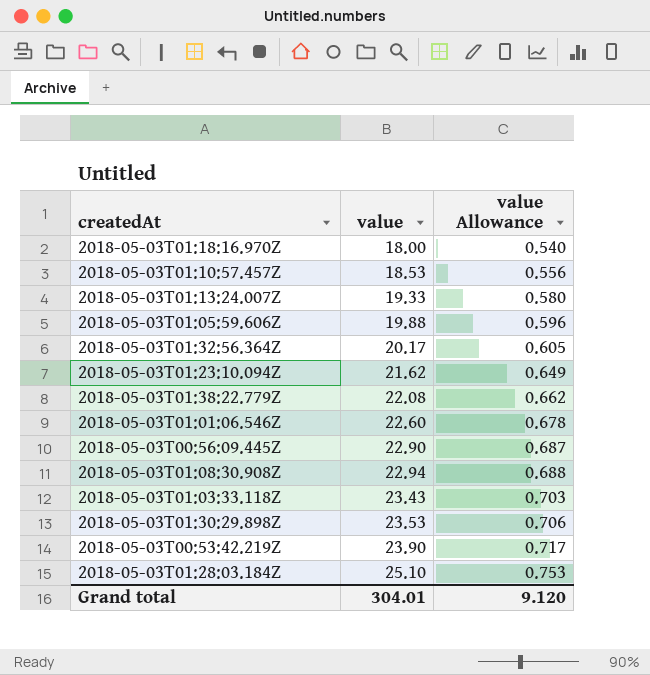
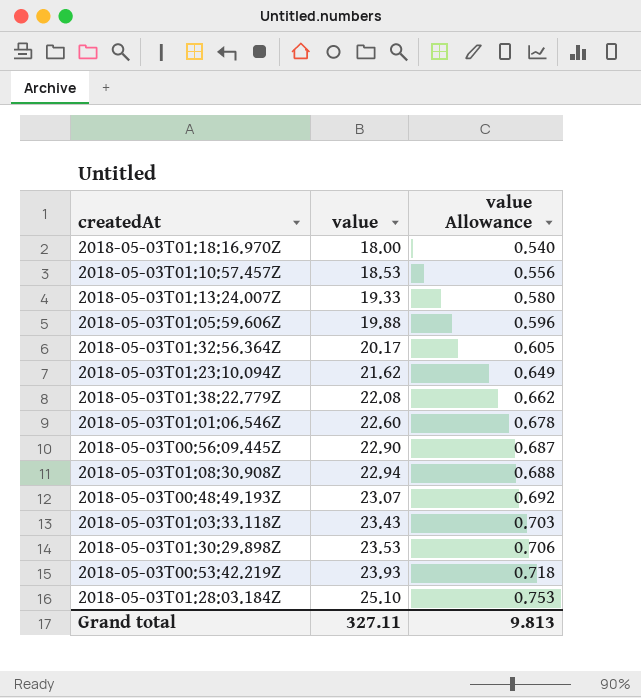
row 2018-05-03T00:48:49.193Z: none -> 23.07 | 0.692
2018-05-03T00:53:42.219Z | value: 23.90 -> 23.93
2018-05-03T00:53:42.219Z | value Allowance: 0.717 -> 0.718
Grand total | value: 304.01 -> 327.11
Grand total | value Allowance: 9.120 -> 9.813

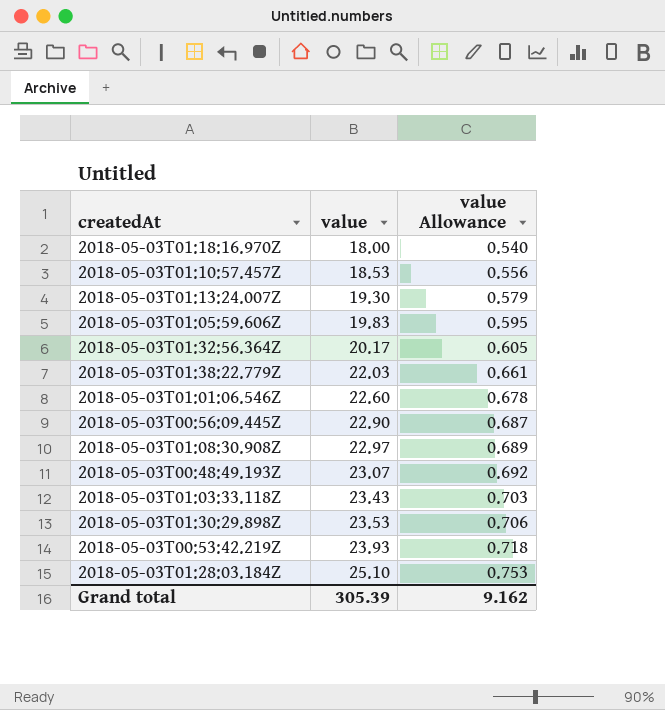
row 2018-05-03T01:23:10.094Z: 21.62 | 0.649 -> none
2018-05-03T01:13:24.007Z | value: 19.33 -> 19.30
2018-05-03T01:13:24.007Z | value Allowance: 0.580 -> 0.579
2018-05-03T01:05:59.606Z | value: 19.88 -> 19.83
2018-05-03T01:05:59.606Z | value Allowance: 0.596 -> 0.595
2018-05-03T01:38:22.779Z | value: 22.08 -> 22.03
2018-05-03T01:38:22.779Z | value Allowance: 0.662 -> 0.661
2018-05-03T01:08:30.908Z | value: 22.94 -> 22.97
2018-05-03T01:08:30.908Z | value Allowance: 0.688 -> 0.689
Grand total | value: 327.11 -> 305.39
Grand total | value Allowance: 9.813 -> 9.162

